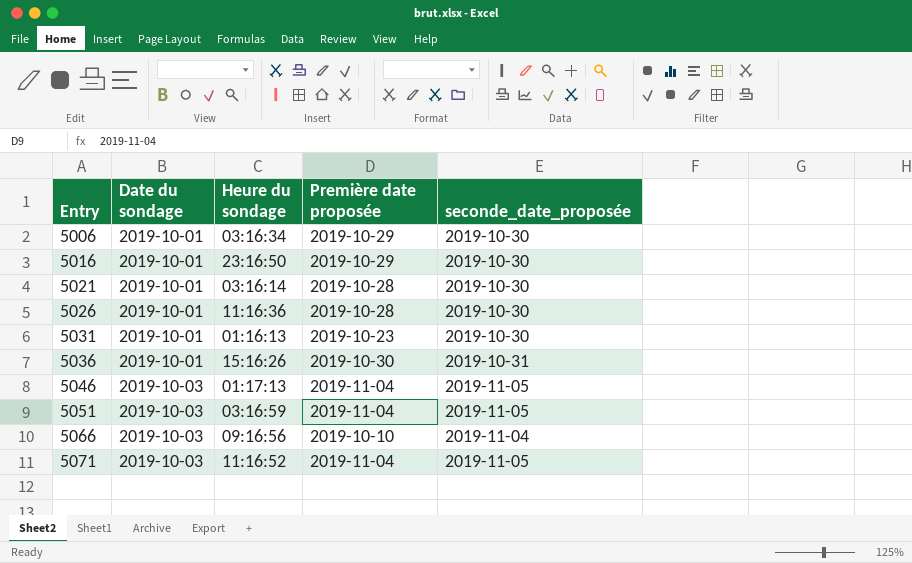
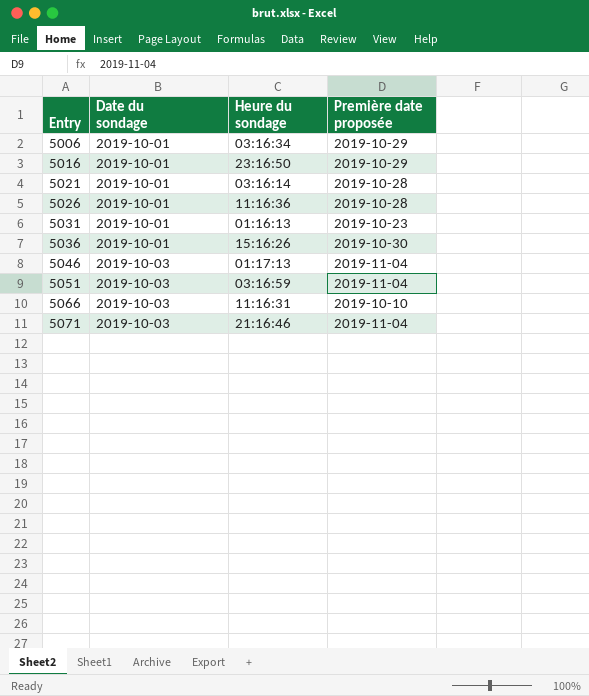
column seconde_date_proposée | position: 5 -> none
5066 | Heure du sondage: 09:16:56 -> 11:16:31
5071 | Heure du sondage: 11:16:52 -> 21:16:46

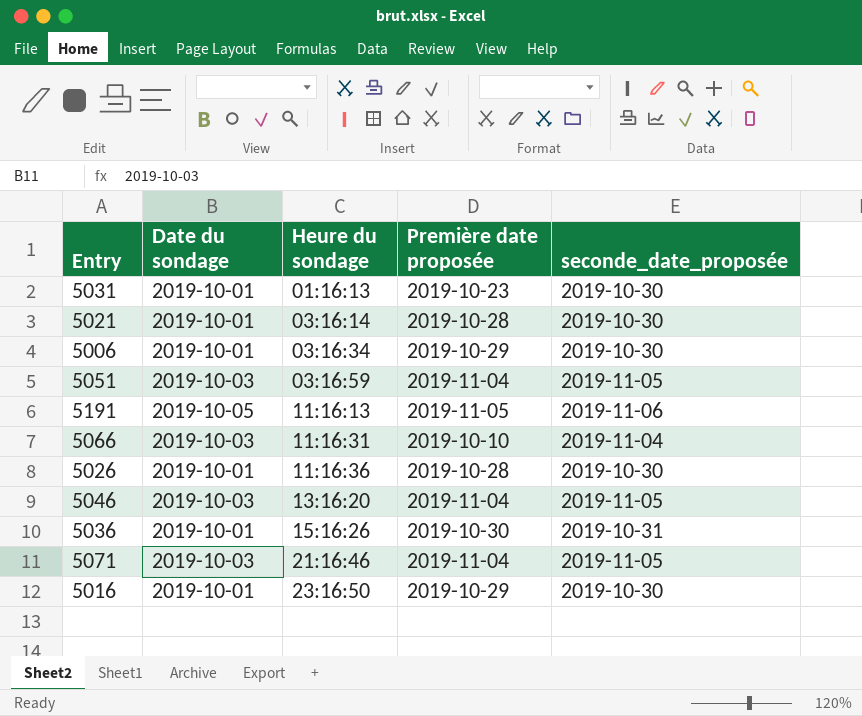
row order: Entry ascending -> Heure du sondage ascending
column seconde_date_proposée | position: none -> 5
row 5191: none -> 2019-10-05 | 11:16:13 | 2019-11-05 | 2019-11-06
5046 | Heure du sondage: 01:17:13 -> 13:16:20

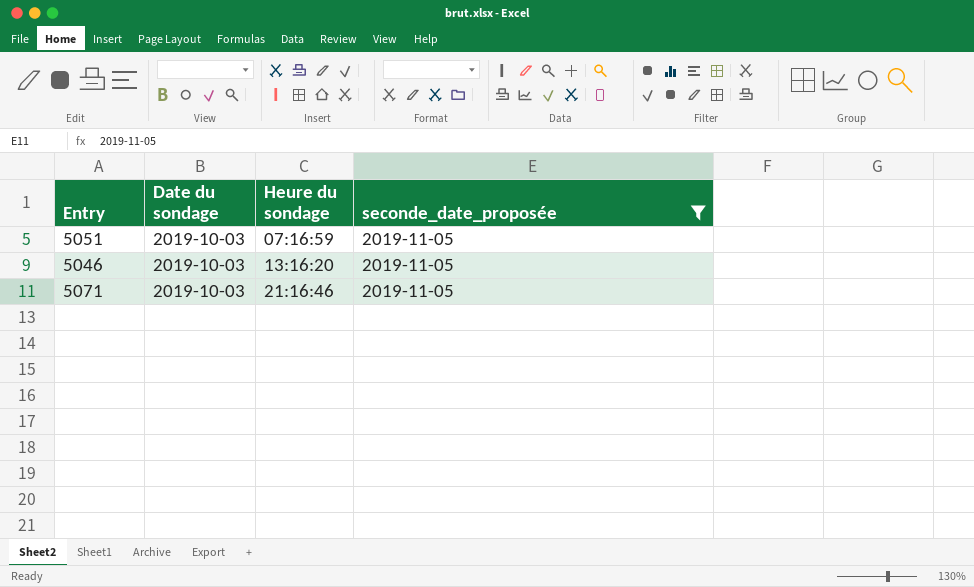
filter: none -> seconde_date_proposée = 2019-11-05
column Première date proposée | position: 4 -> none
5051 | Heure du sondage: 03:16:59 -> 07:16:59

